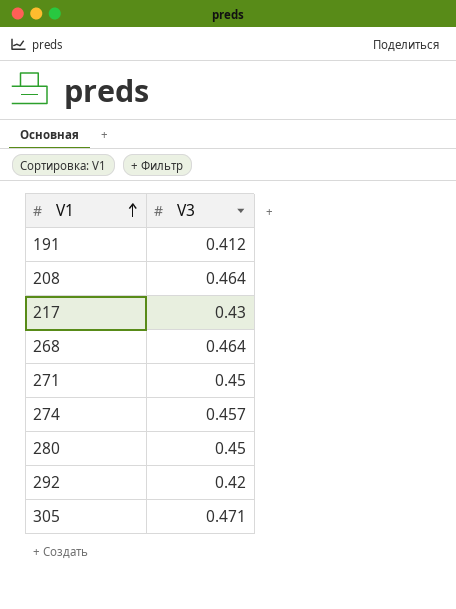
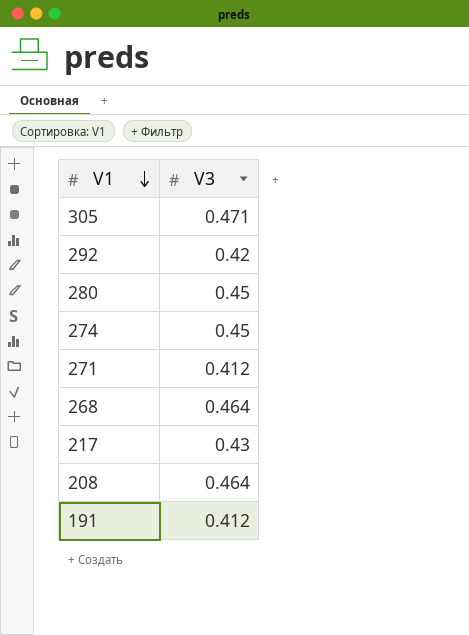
row order: V1 ascending -> V1 descending
274 | V3: 0.457 -> 0.45
271 | V3: 0.45 -> 0.412

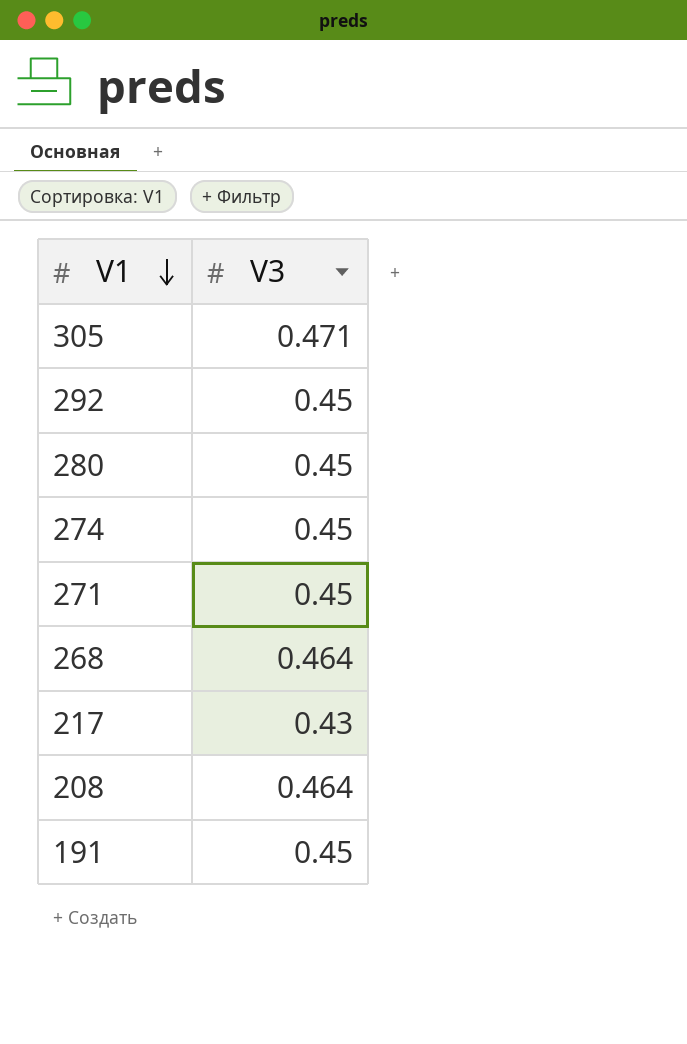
292 | V3: 0.42 -> 0.45
271 | V3: 0.412 -> 0.45
191 | V3: 0.412 -> 0.45

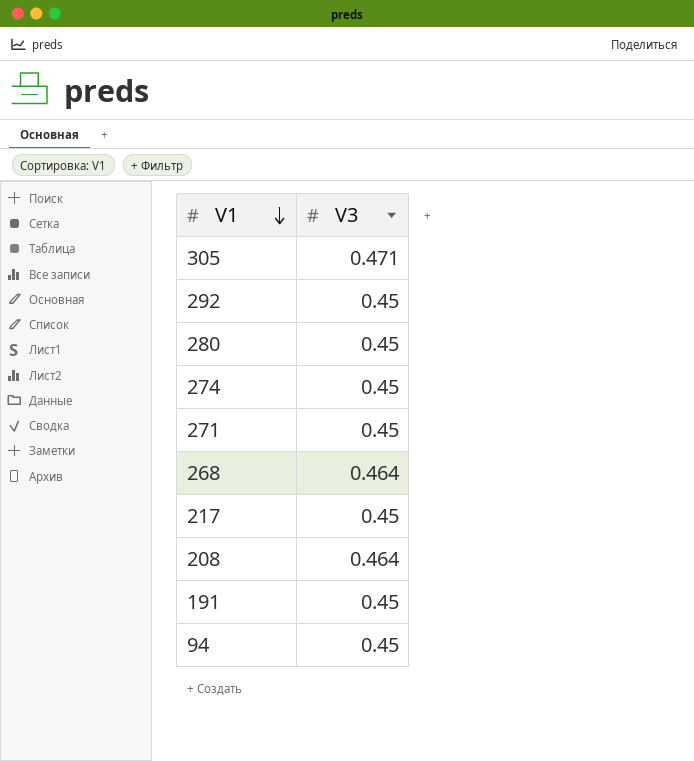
217 | V3: 0.43 -> 0.45
row 94: none -> 0.45

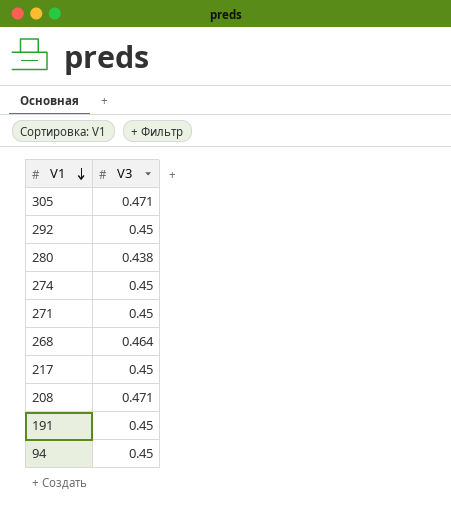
280 | V3: 0.45 -> 0.438
208 | V3: 0.464 -> 0.471

